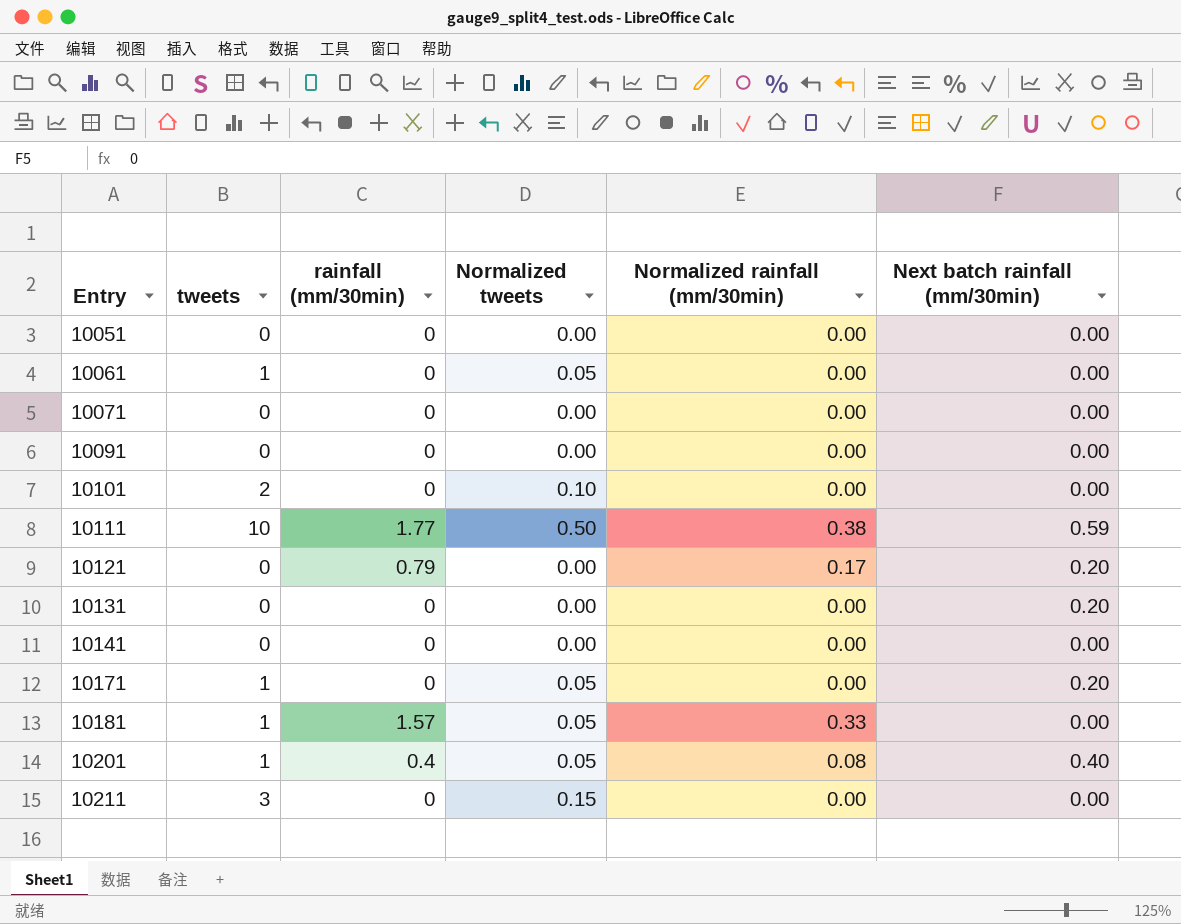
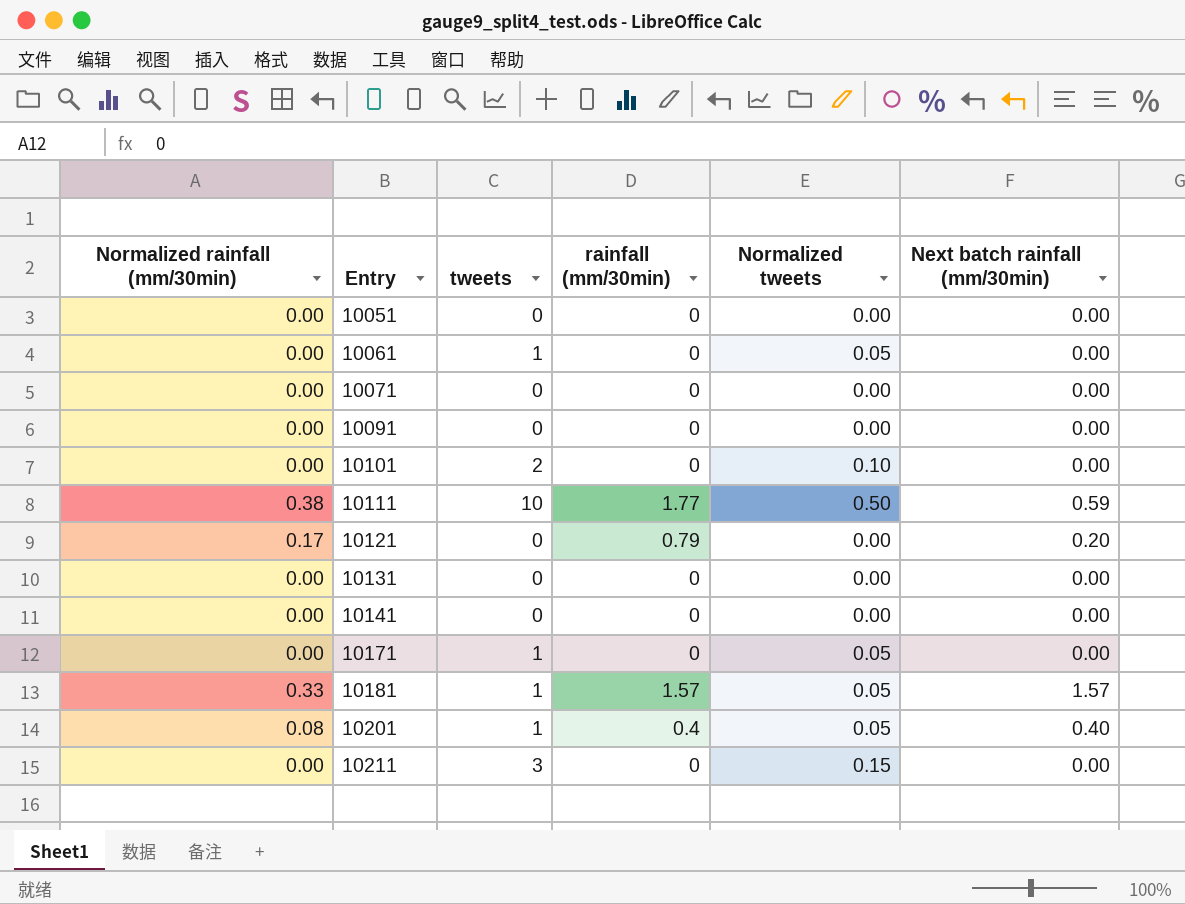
column Normalized rainfall (mm/30min) | position: 5 -> 1
10131 | Next batch rainfall (mm/30min): 0.20 -> 0.00
10171 | Next batch rainfall (mm/30min): 0.20 -> 0.00
10181 | Next batch rainfall (mm/30min): 0.00 -> 1.57

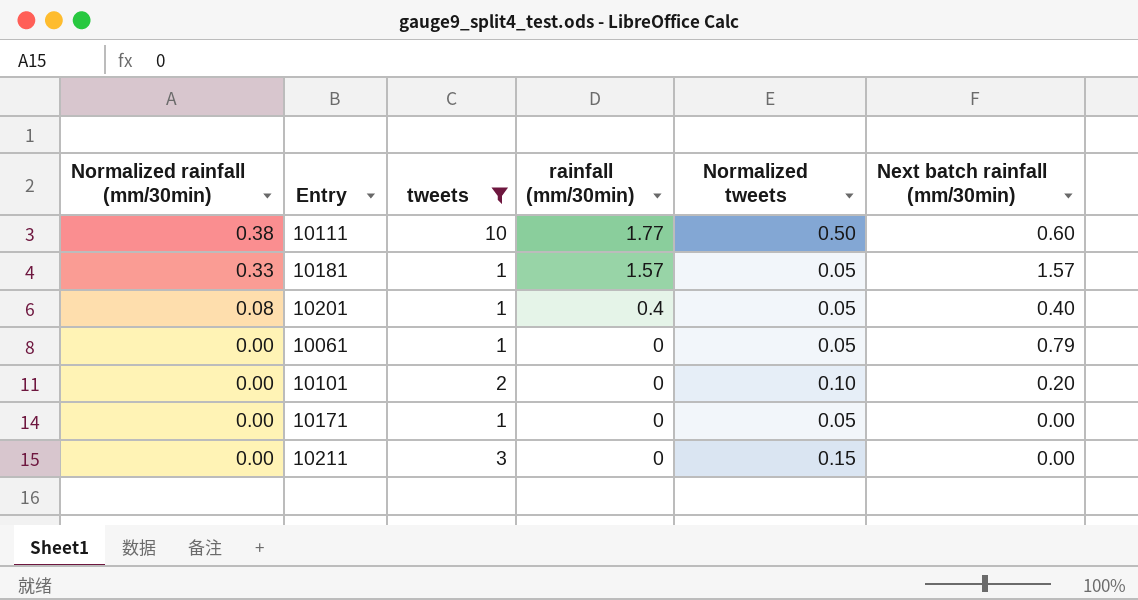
filter: none -> tweets != 0
row order: Entry ascending -> Normalized rainfall (mm/30min) descending
10111 | Next batch rainfall (mm/30min): 0.59 -> 0.60
10061 | Next batch rainfall (mm/30min): 0.00 -> 0.79
10101 | Next batch rainfall (mm/30min): 0.00 -> 0.20

